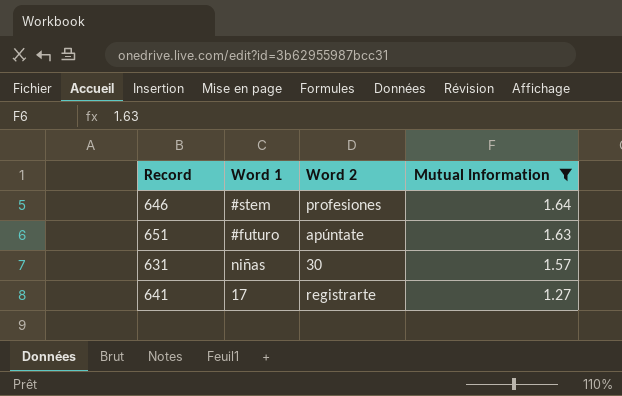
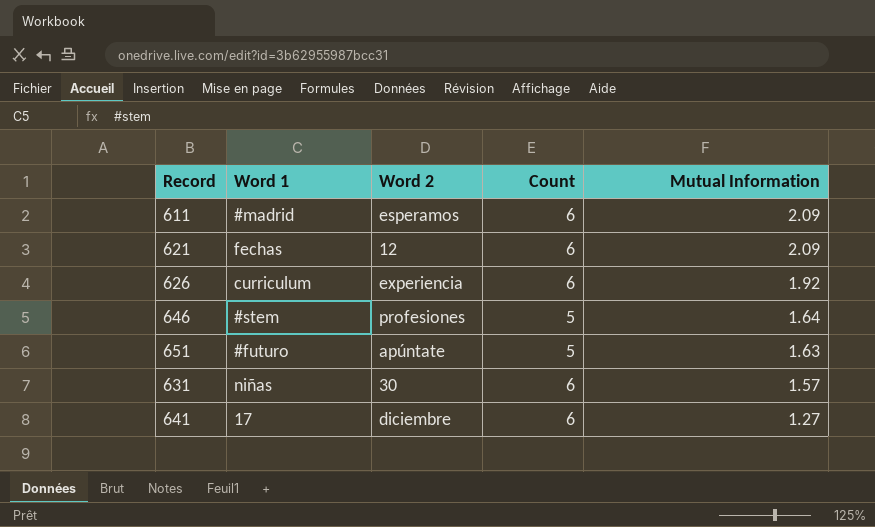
filter: Mutual Information <= 1.64 -> none
column Count | position: none -> 4
641 | Word 2: registrarte -> diciembre

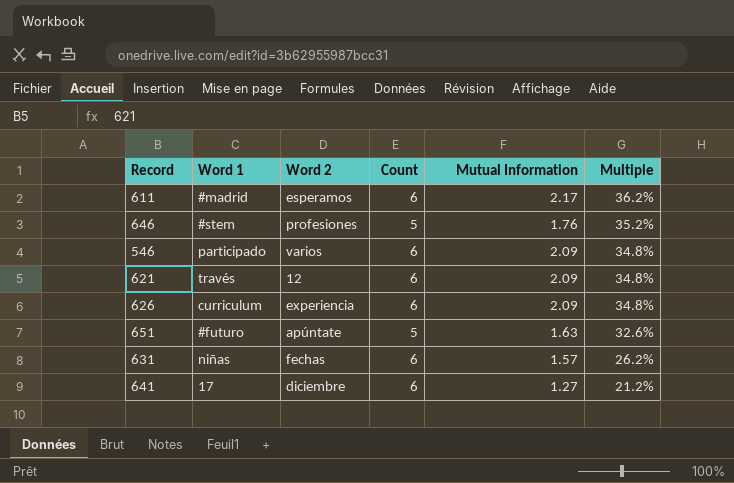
row order: Mutual Information descending -> Multiple descending
column Multiple | formula: none -> [Mutual Information] / [Count]
611 | Mutual Information: 2.09 -> 2.17
646 | Mutual Information: 1.64 -> 1.76
row 546: none -> participado | varios | 6 | 2.09 | 34.8%
621 | Word 1: fechas -> través
626 | Mutual Information: 1.92 -> 2.09
631 | Word 2: 30 -> fechas

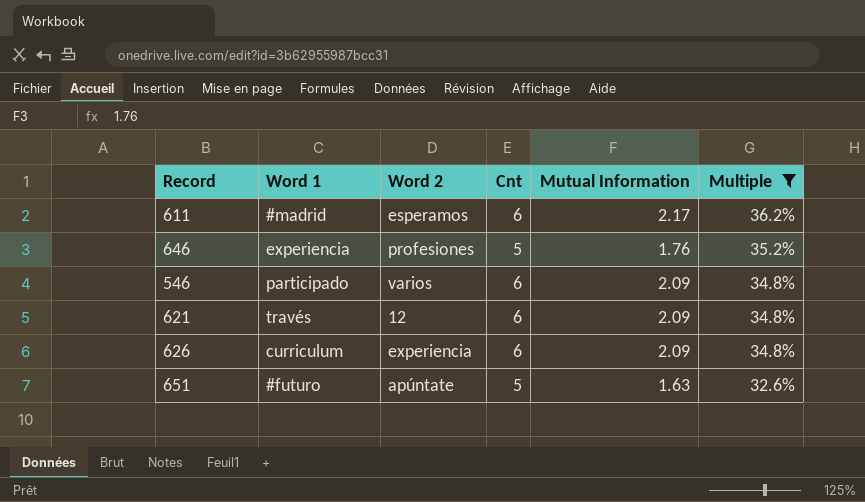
filter: none -> Multiple >= 32.6%
column name: Count -> Cnt
646 | Word 1: #stem -> experiencia

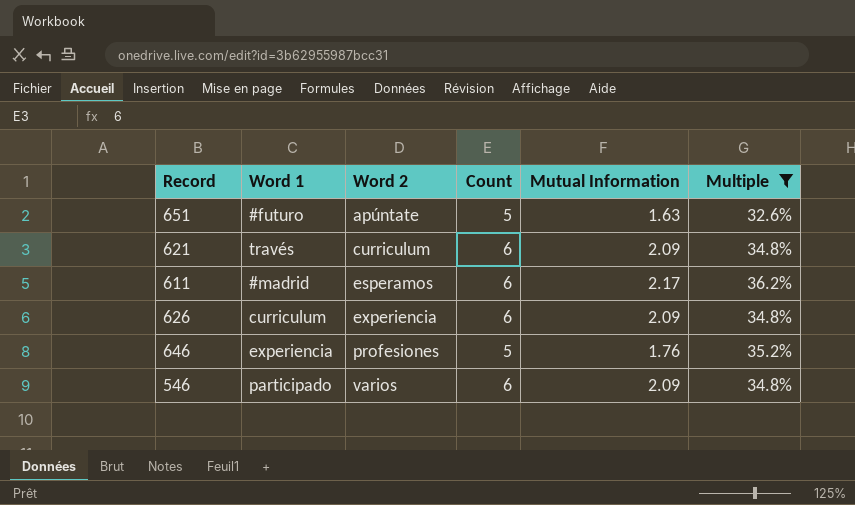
row order: Multiple descending -> Word 2 ascending
column name: Cnt -> Count
621 | Word 2: 12 -> curriculum

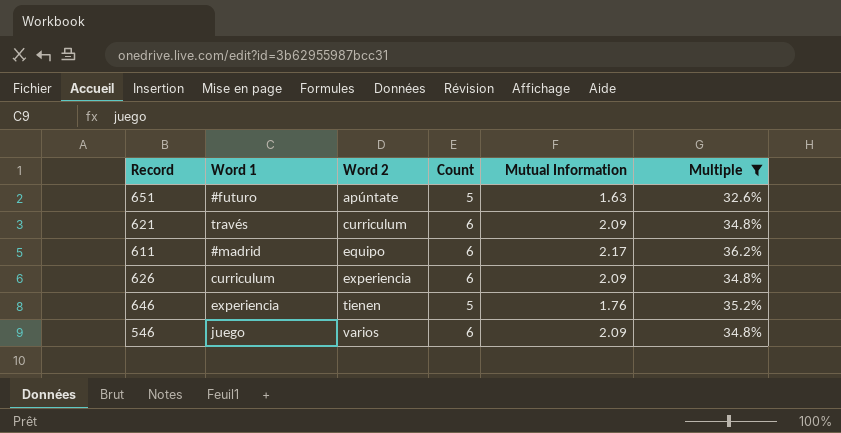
611 | Word 2: esperamos -> equipo
646 | Word 2: profesiones -> tienen
546 | Word 1: participado -> juego

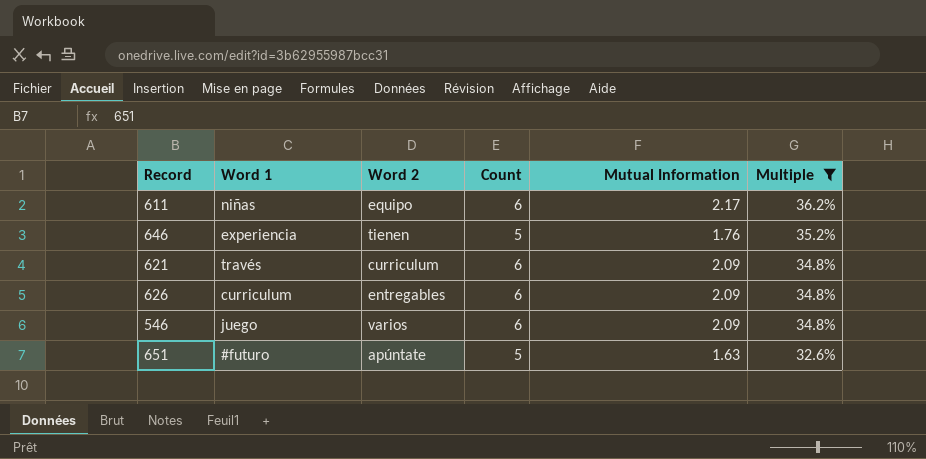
row order: Word 2 ascending -> Multiple descending
611 | Word 1: #madrid -> niñas
626 | Word 2: experiencia -> entregables

